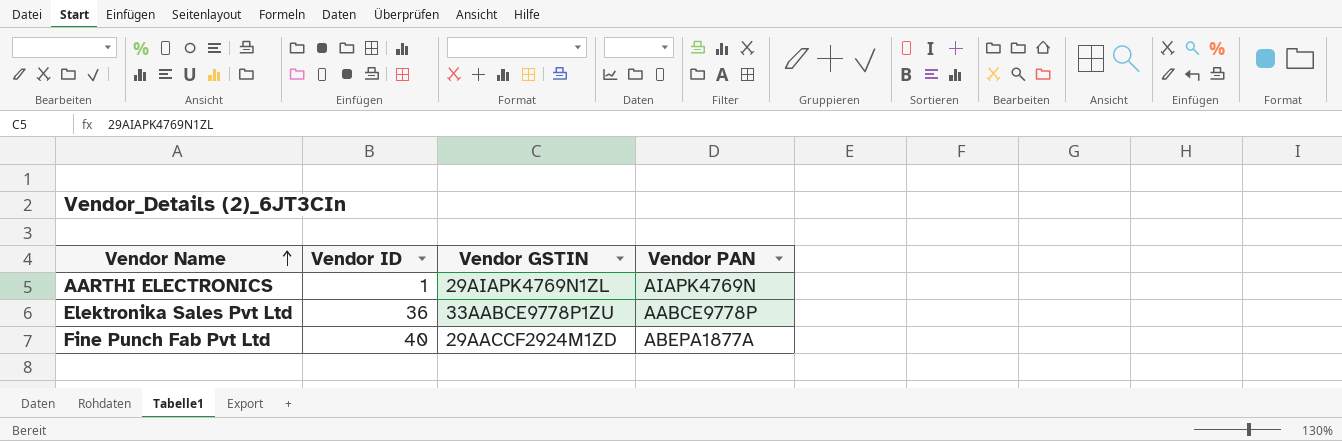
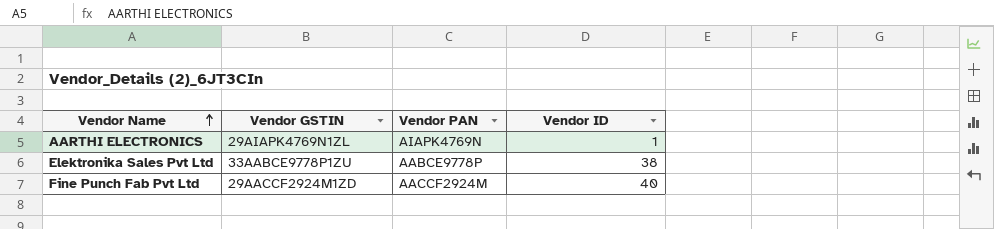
column Vendor ID | position: 2 -> 4
Elektronika Sales Pvt Ltd | Vendor ID: 36 -> 38
Fine Punch Fab Pvt Ltd | Vendor PAN: ABEPA1877A -> AACCF2924M

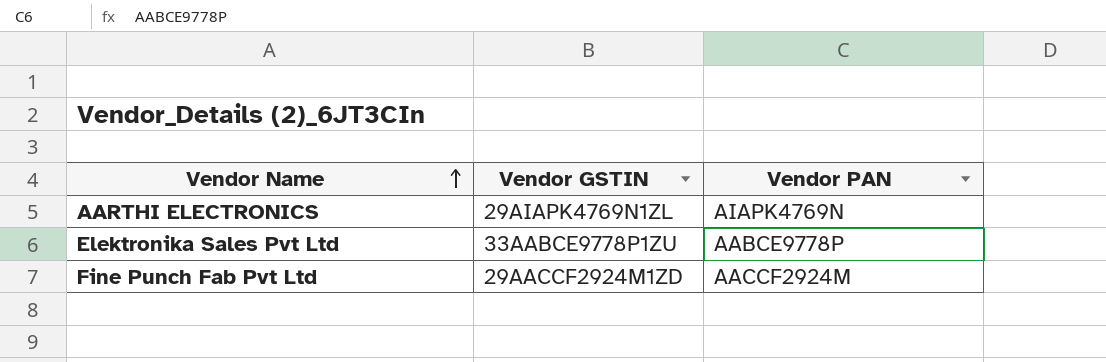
column Vendor ID | position: 4 -> none

